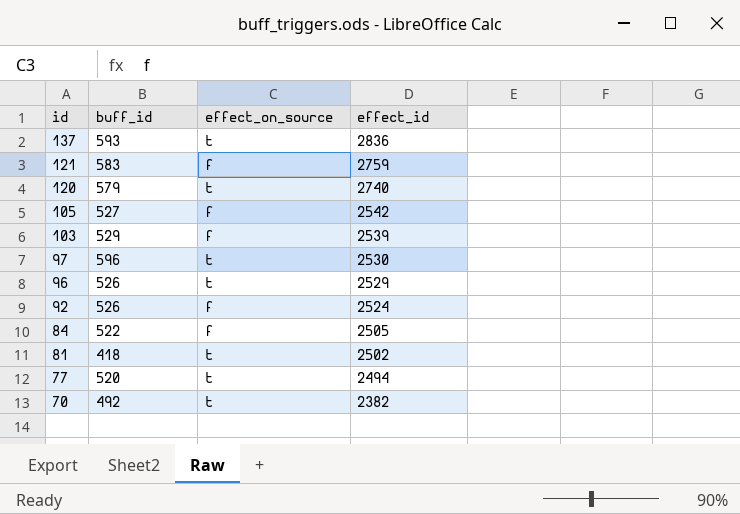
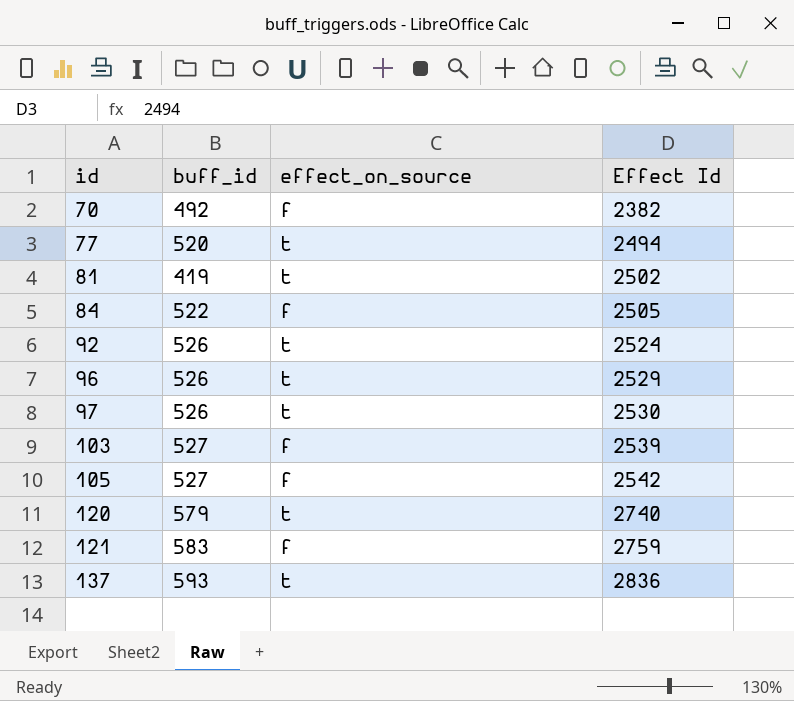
row order: id descending -> id ascending
column name: effect_id -> Effect Id
70 | effect_on_source: t -> f
81 | buff_id: 418 -> 419
92 | effect_on_source: f -> t
97 | buff_id: 596 -> 526
103 | buff_id: 529 -> 527

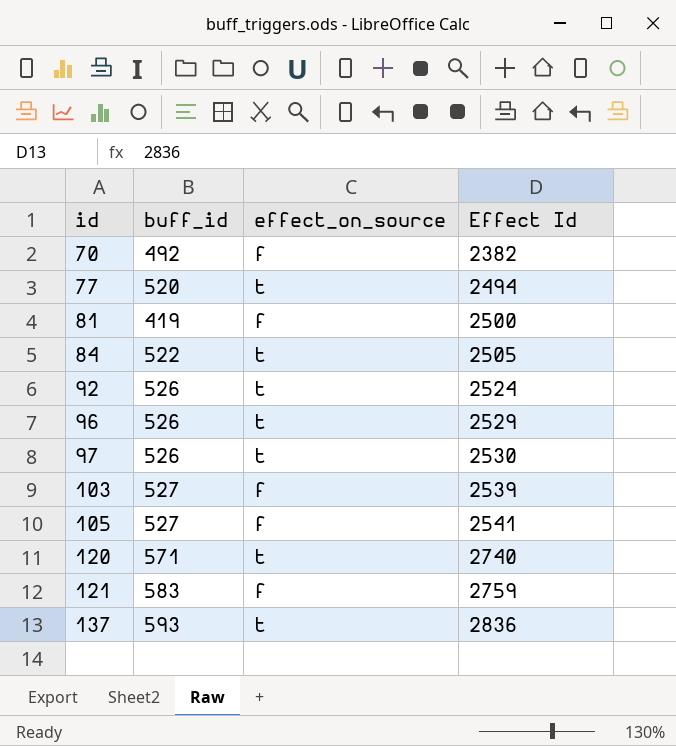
81 | effect_on_source: t -> f
81 | Effect Id: 2502 -> 2500
84 | effect_on_source: f -> t
105 | Effect Id: 2542 -> 2541
120 | buff_id: 579 -> 571

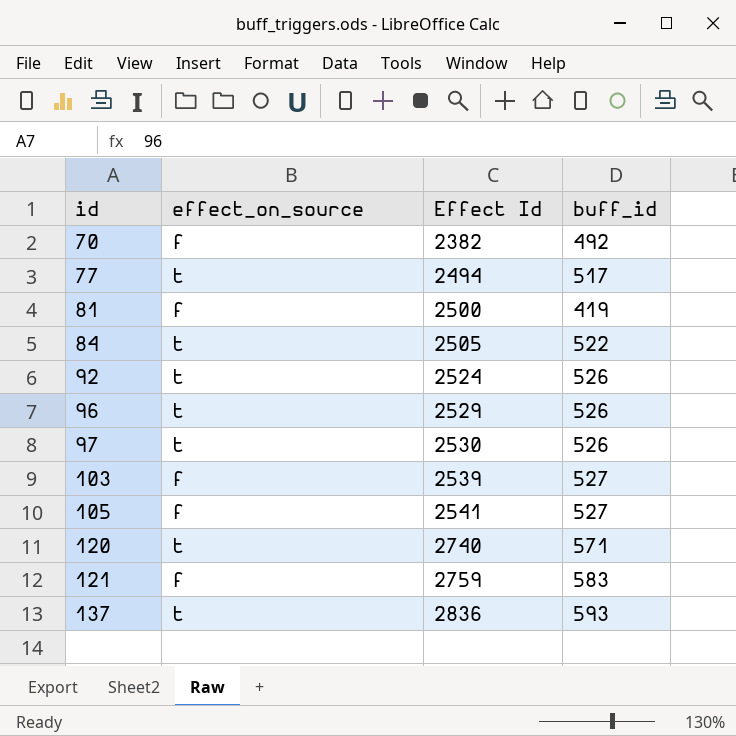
column buff_id | position: 2 -> 4
77 | buff_id: 520 -> 517

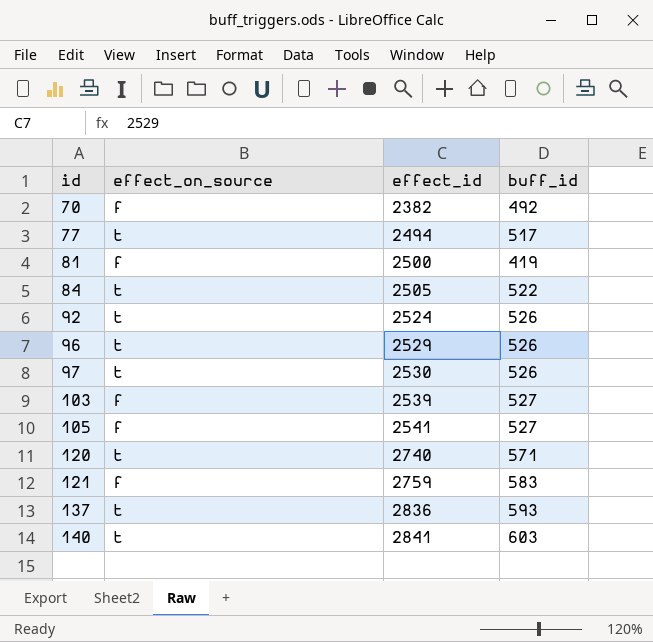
column name: Effect Id -> effect_id
row 140: none -> t | 2841 | 603

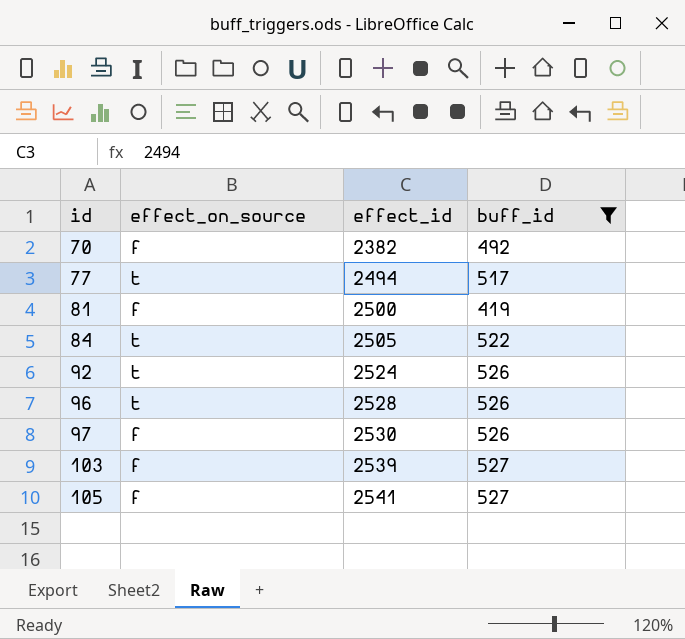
filter: none -> buff_id <= 527
96 | effect_id: 2529 -> 2528
97 | effect_on_source: t -> f

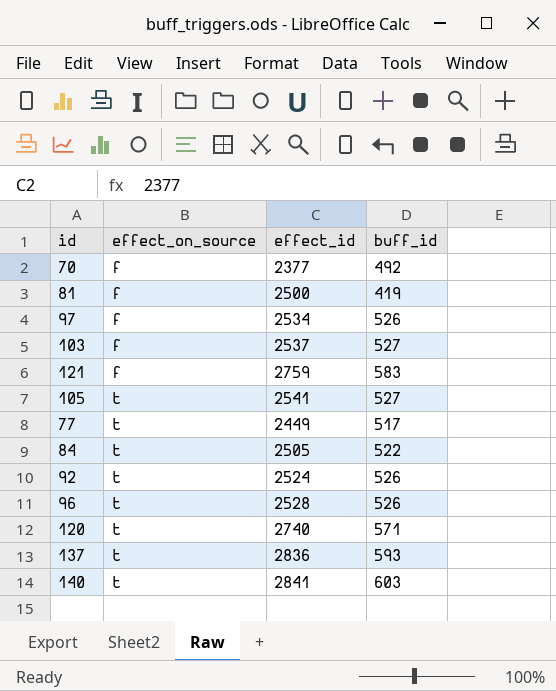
filter: buff_id <= 527 -> none
row order: id ascending -> effect_on_source ascending
70 | effect_id: 2382 -> 2377
97 | effect_id: 2530 -> 2534
103 | effect_id: 2539 -> 2537
105 | effect_on_source: f -> t
77 | effect_id: 2494 -> 2449

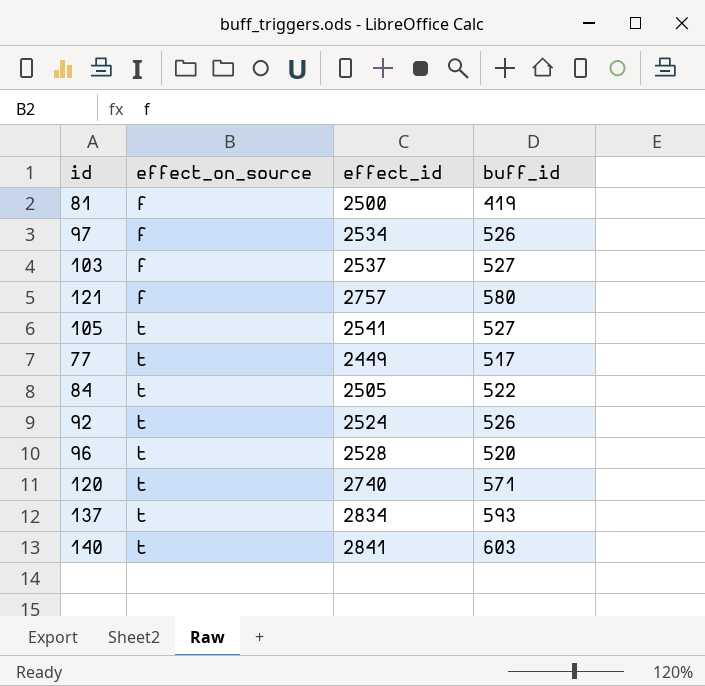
row 70: f | 2377 | 492 -> none
121 | effect_id: 2759 -> 2757
121 | buff_id: 583 -> 580
96 | buff_id: 526 -> 520
137 | effect_id: 2836 -> 2834

